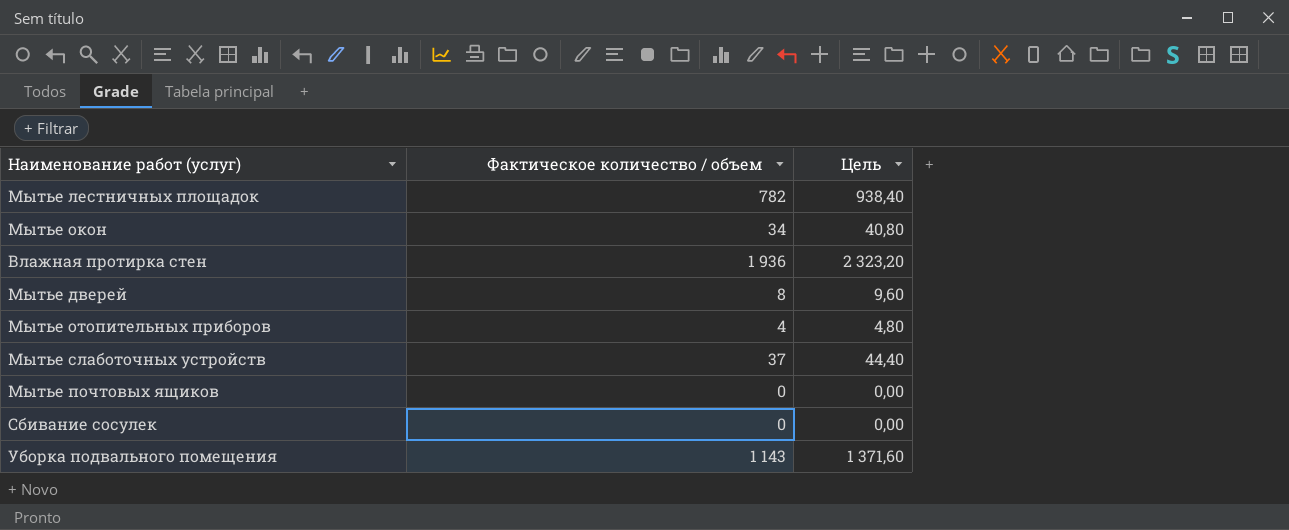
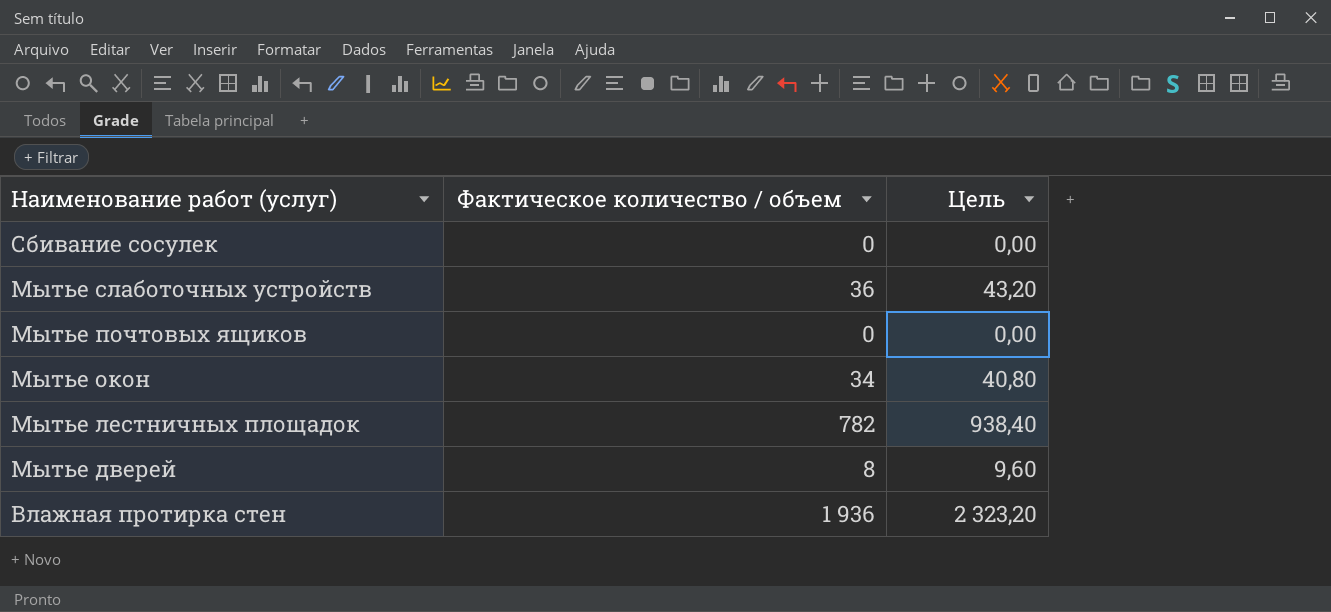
row order: none -> Наименование работ (услуг) descending
row Мытье отопительных приборов: 4 | 4,80 -> none
row Уборка подвального помещения: 1 143 | 1 371,60 -> none
Мытье слаботочных устройств | Фактическое количество / объем: 37 -> 36
Мытье слаботочных устройств | Цель: 44,40 -> 43,20

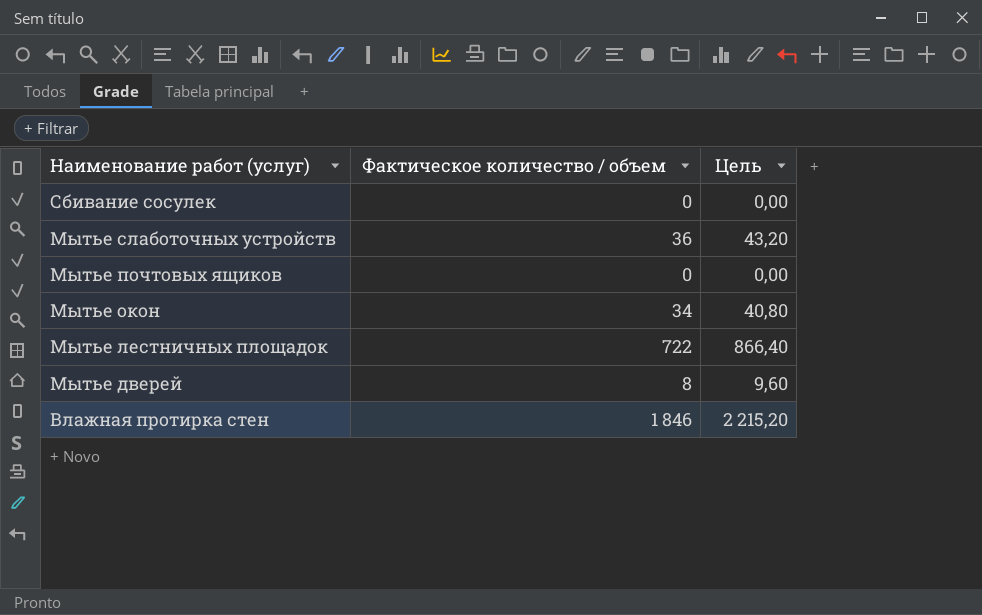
Мытье лестничных площадок | Фактическое количество / объем: 782 -> 722
Мытье лестничных площадок | Цель: 938,40 -> 866,40
Влажная протирка стен | Фактическое количество / объем: 1 936 -> 1 846
Влажная протирка стен | Цель: 2 323,20 -> 2 215,20

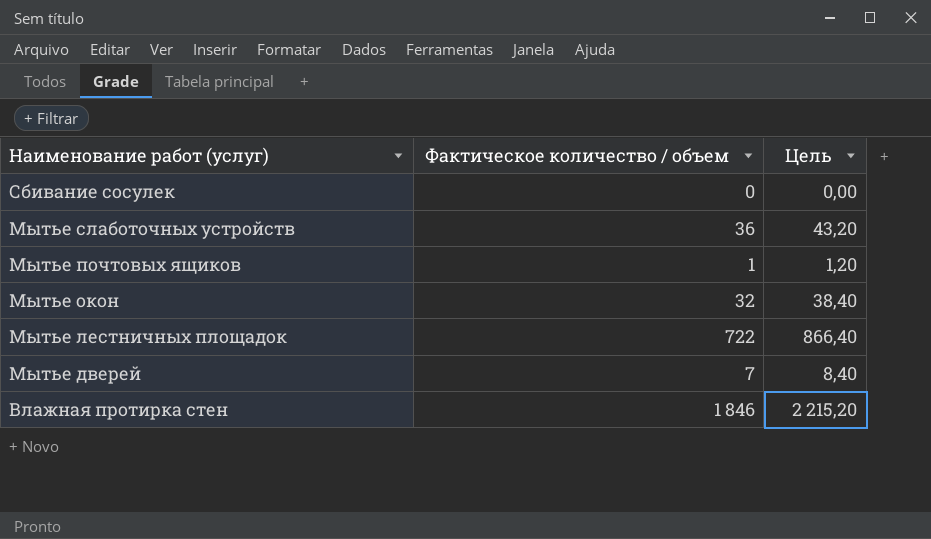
Мытье почтовых ящиков | Фактическое количество / объем: 0 -> 1
Мытье почтовых ящиков | Цель: 0,00 -> 1,20
Мытье окон | Фактическое количество / объем: 34 -> 32
Мытье окон | Цель: 40,80 -> 38,40
Мытье дверей | Фактическое количество / объем: 8 -> 7
Мытье дверей | Цель: 9,60 -> 8,40

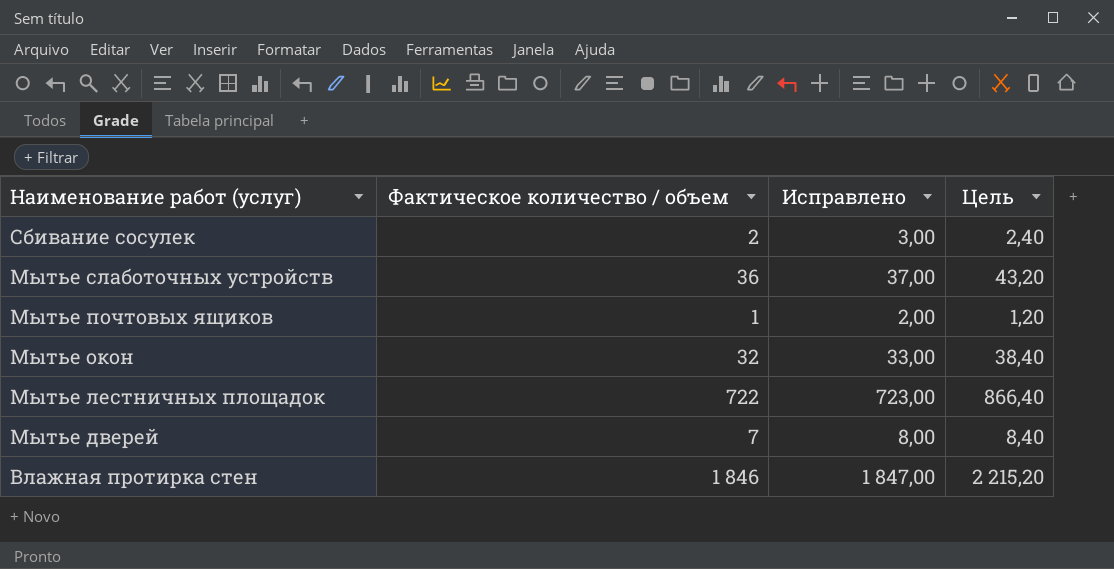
column Исправлено | formula: none -> [Фактическое количество / объем] + 1
Сбивание сосулек | Фактическое количество / объем: 0 -> 2
Сбивание сосулек | Цель: 0,00 -> 2,40

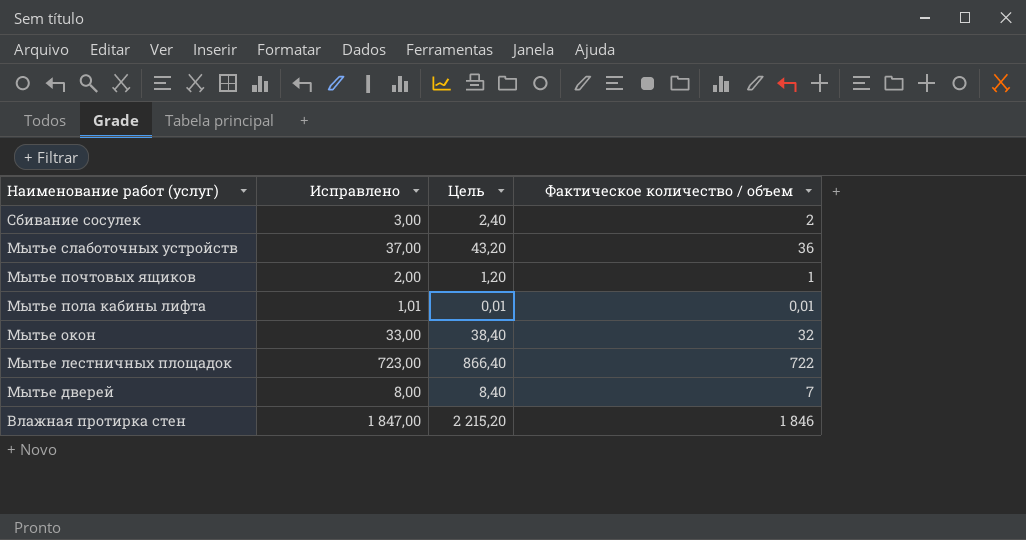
column Фактическое количество / объем | position: 2 -> 4
row Мытье пола кабины лифта: none -> 1,01 | 0,01 | 0,01

